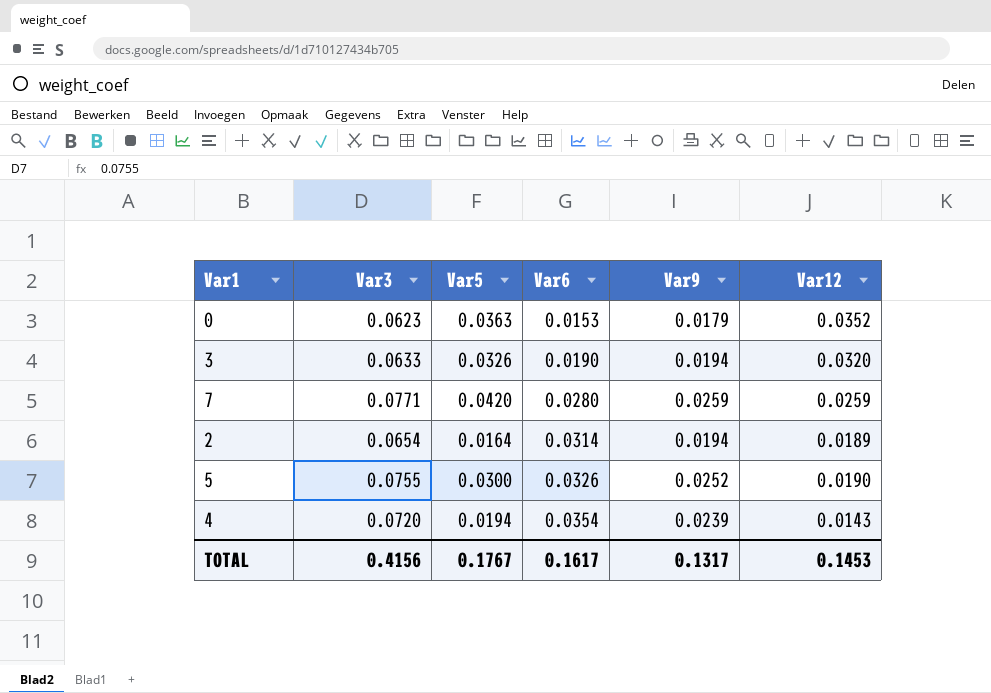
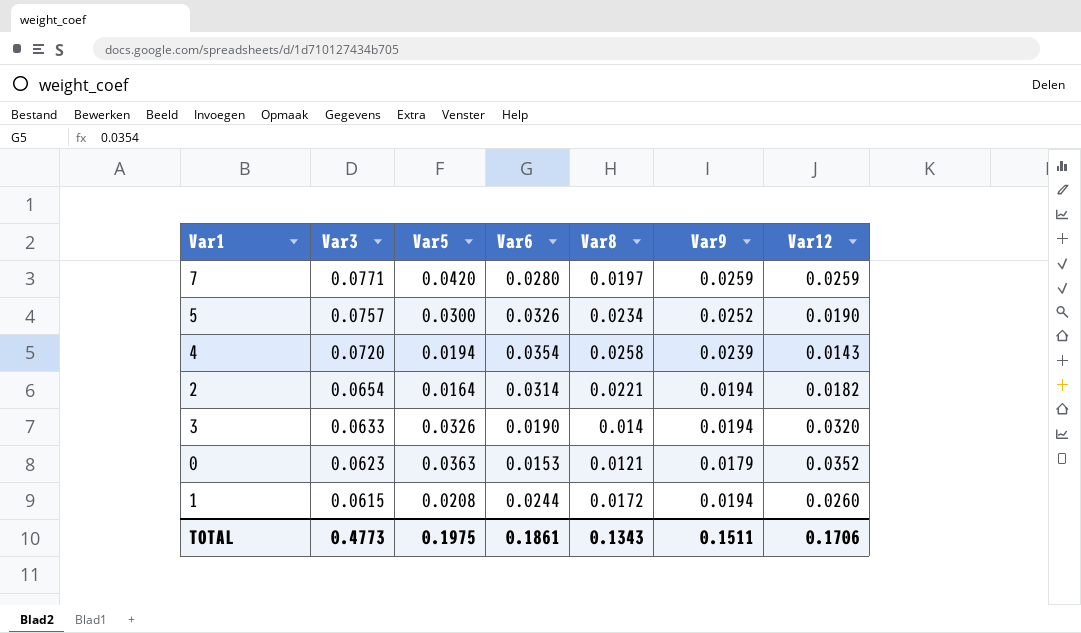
row order: Var6 ascending -> Var3 descending
column Var8 | position: none -> 5
5 | Var3: 0.0755 -> 0.0757
2 | Var12: 0.0189 -> 0.0182
row 1: none -> 0.0615 | 0.0208 | 0.0244 | 0.0172 | 0.0194 | 0.0260
TOTAL | Var3: 0.4156 -> 0.4773
TOTAL | Var5: 0.1767 -> 0.1975
TOTAL | Var6: 0.1617 -> 0.1861
TOTAL | Var9: 0.1317 -> 0.1511
TOTAL | Var12: 0.1453 -> 0.1706

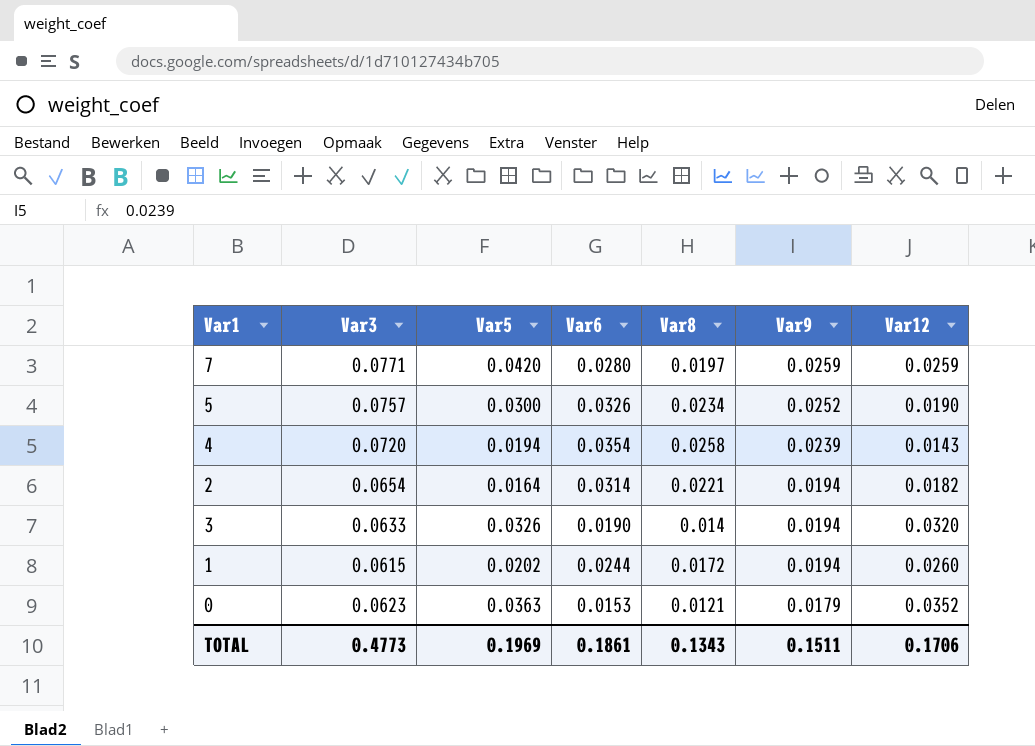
row order: Var3 descending -> Var9 descending
1 | Var5: 0.0208 -> 0.0202
TOTAL | Var5: 0.1975 -> 0.1969

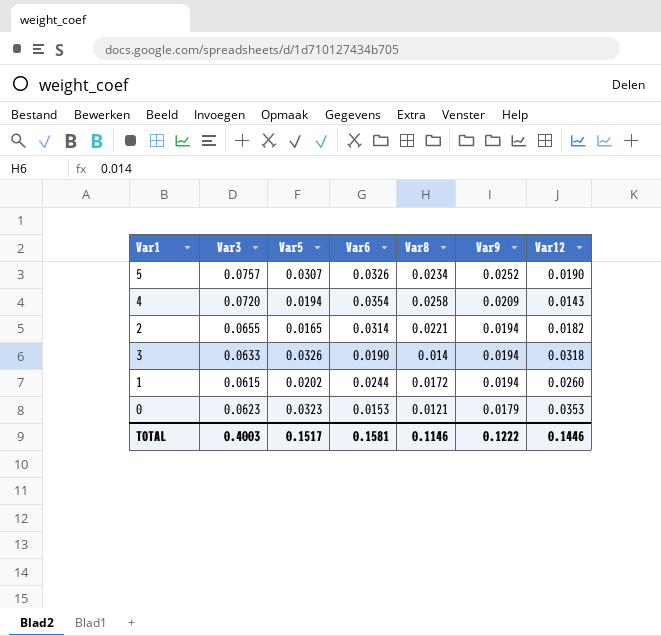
row 7: 0.0771 | 0.0420 | 0.0280 | 0.0197 | 0.0259 | 0.0259 -> none
5 | Var5: 0.0300 -> 0.0307
4 | Var9: 0.0239 -> 0.0209
2 | Var3: 0.0654 -> 0.0655
2 | Var5: 0.0164 -> 0.0165
3 | Var12: 0.0320 -> 0.0318
0 | Var5: 0.0363 -> 0.0323
0 | Var12: 0.0352 -> 0.0353
TOTAL | Var3: 0.4773 -> 0.4003
TOTAL | Var5: 0.1969 -> 0.1517
TOTAL | Var6: 0.1861 -> 0.1581
TOTAL | Var8: 0.1343 -> 0.1146
TOTAL | Var9: 0.1511 -> 0.1222
TOTAL | Var12: 0.1706 -> 0.1446

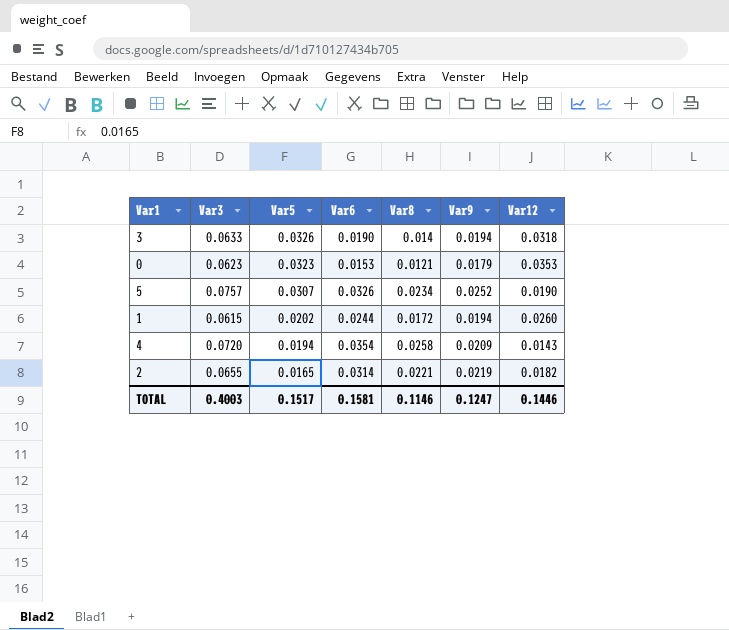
row order: Var9 descending -> Var5 descending
2 | Var9: 0.0194 -> 0.0219
TOTAL | Var9: 0.1222 -> 0.1247

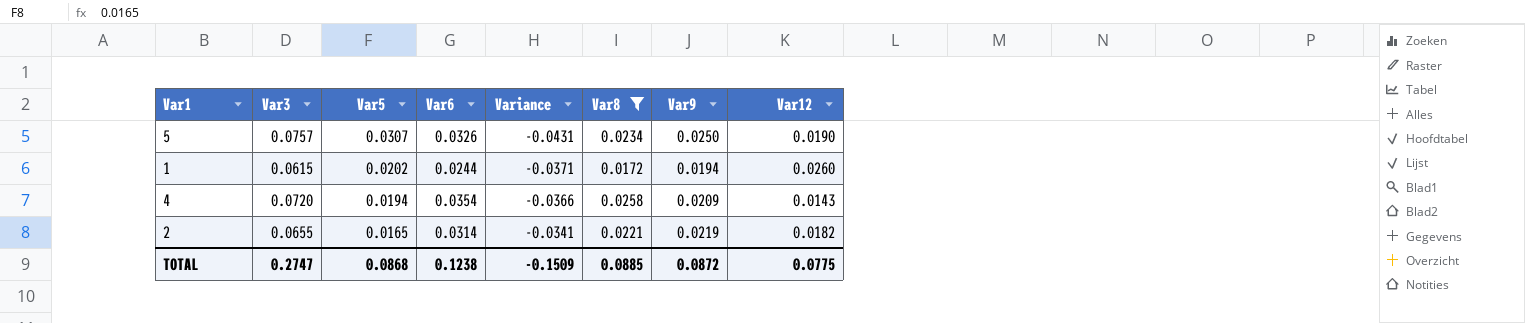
filter: none -> Var8 >= 0.0172
column Variance | formula: none -> [Var6] - [Var3]
5 | Var9: 0.0252 -> 0.0250
TOTAL | Var3: 0.4003 -> 0.2747
TOTAL | Var5: 0.1517 -> 0.0868
TOTAL | Var6: 0.1581 -> 0.1238
TOTAL | Var8: 0.1146 -> 0.0885
TOTAL | Var9: 0.1247 -> 0.0872
TOTAL | Var12: 0.1446 -> 0.0775

